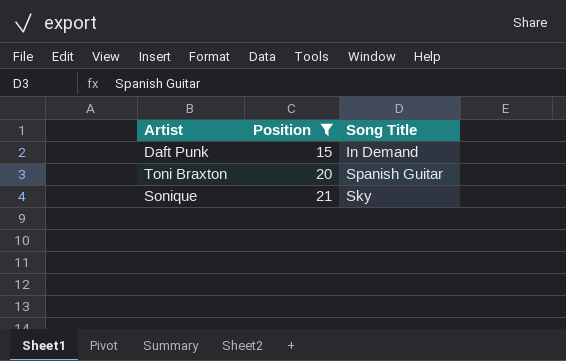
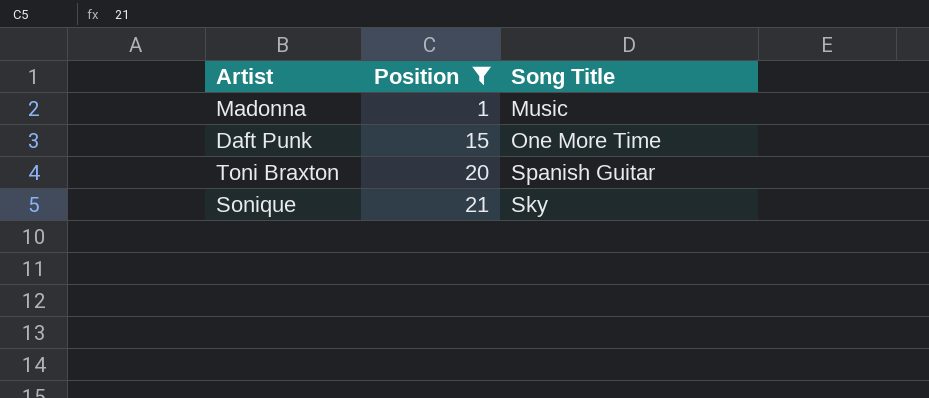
row Madonna: none -> 1 | Music
Daft Punk | Song Title: In Demand -> One More Time

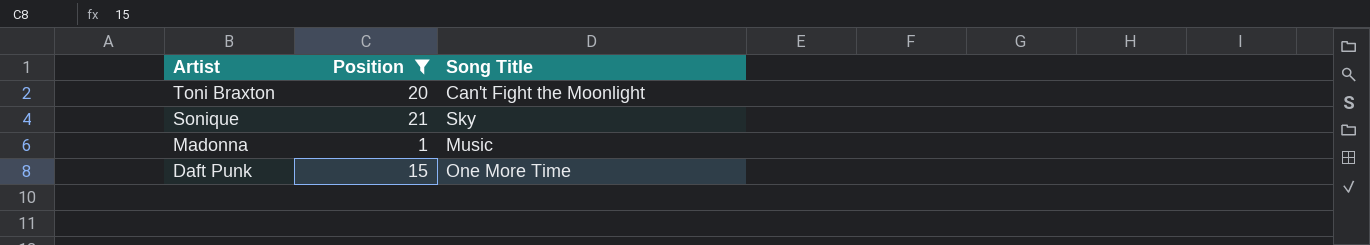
row order: Position ascending -> Artist descending
Toni Braxton | Song Title: Spanish Guitar -> Can't Fight the Moonlight

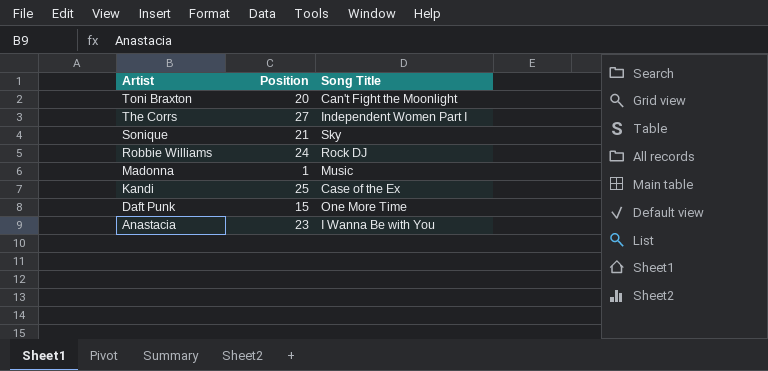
filter: Position <= 21 -> none

